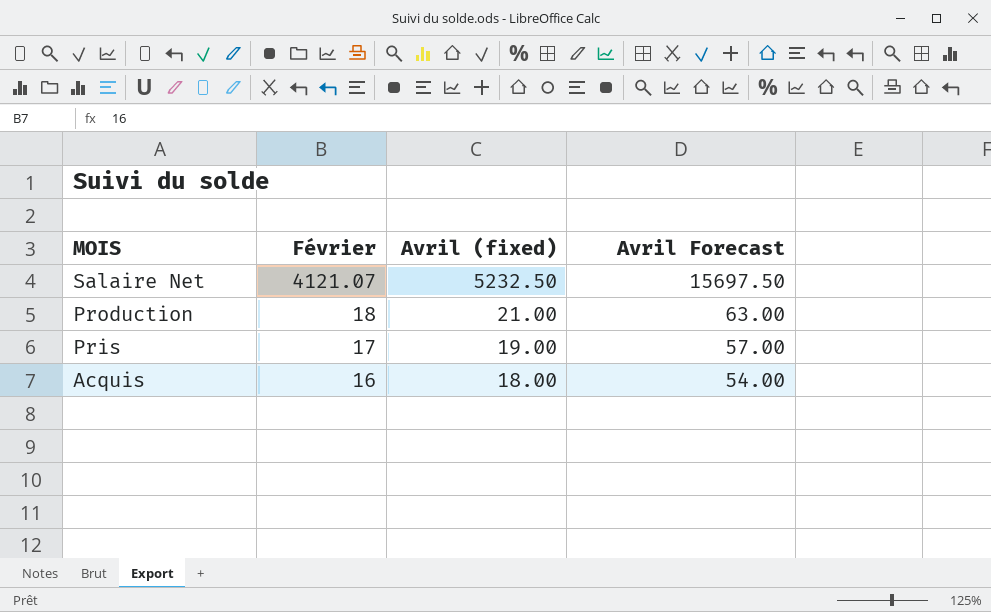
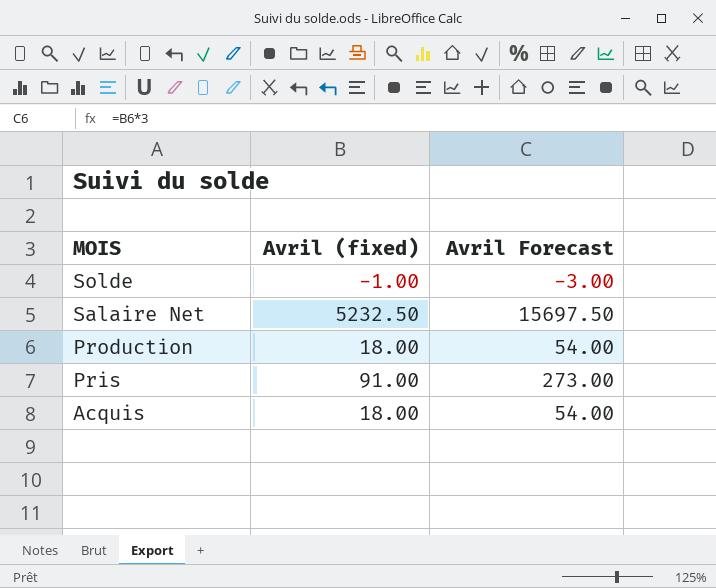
column Février | position: 2 -> none
row Solde: none -> -1.00 | -3.00
Production | Avril (fixed): 21.00 -> 18.00
Production | Avril Forecast: 63.00 -> 54.00
Pris | Avril (fixed): 19.00 -> 91.00
Pris | Avril Forecast: 57.00 -> 273.00

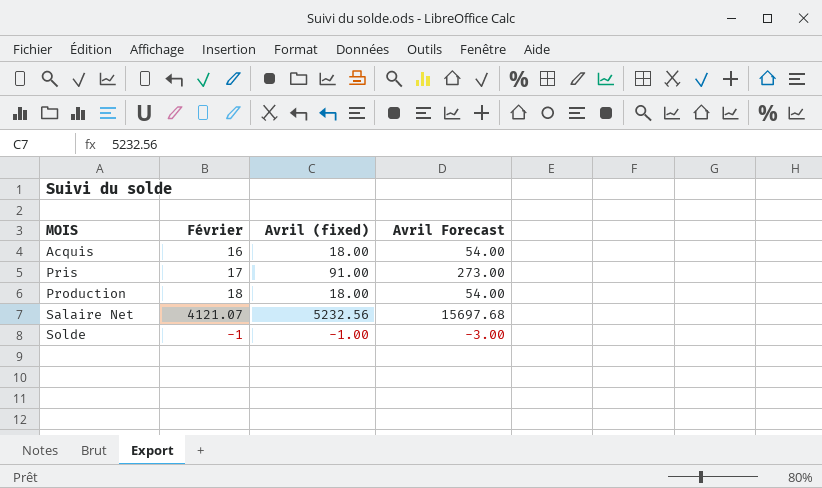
row order: MOIS descending -> MOIS ascending
column Février | position: none -> 2
Salaire Net | Avril (fixed): 5232.50 -> 5232.56
Salaire Net | Avril Forecast: 15697.50 -> 15697.68

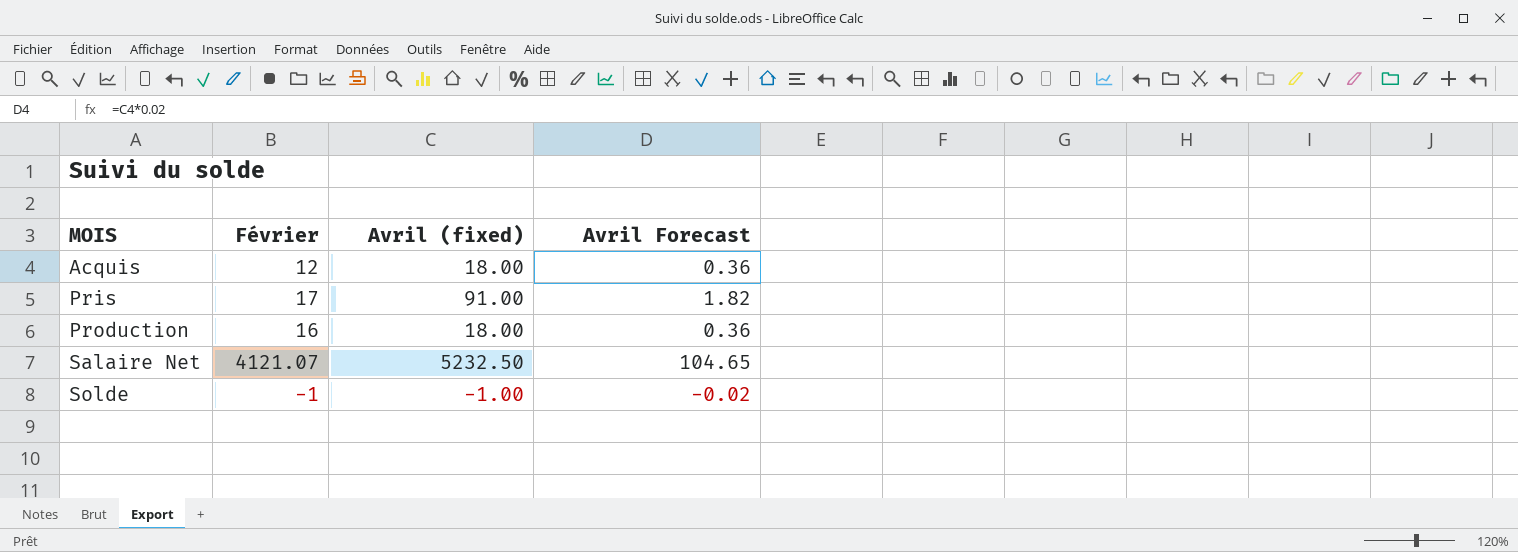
column Avril Forecast | formula: [Avril (fixed)] * 3 -> [Avril (fixed)] * 0.02
Acquis | Février: 16 -> 12
Production | Février: 18 -> 16
Salaire Net | Avril (fixed): 5232.56 -> 5232.50

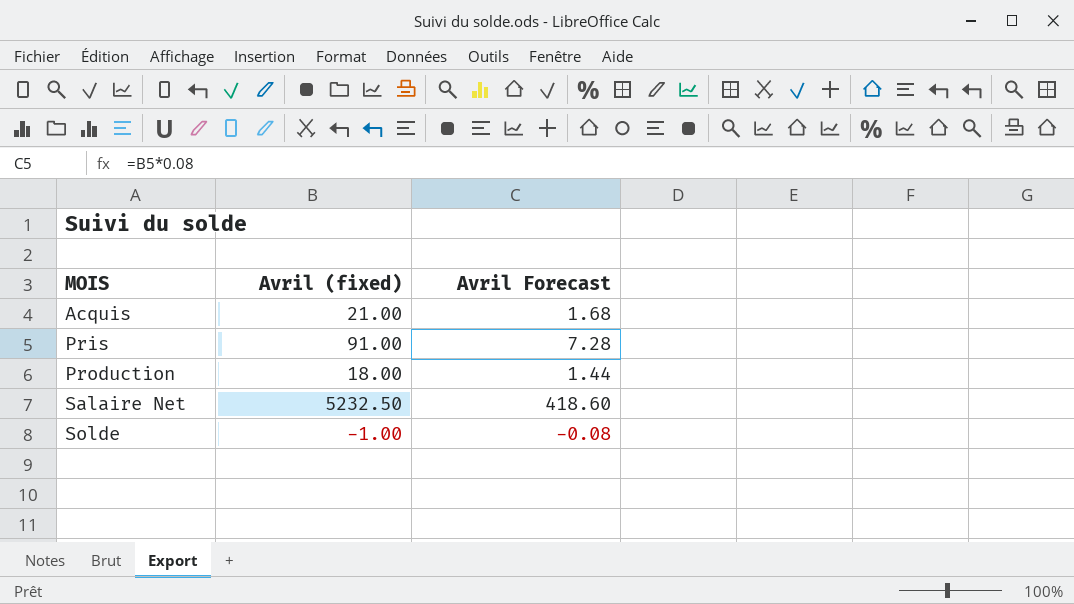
column Février | position: 2 -> none
column Avril Forecast | formula: [Avril (fixed)] * 0.02 -> [Avril (fixed)] * 0.08
Acquis | Avril (fixed): 18.00 -> 21.00

